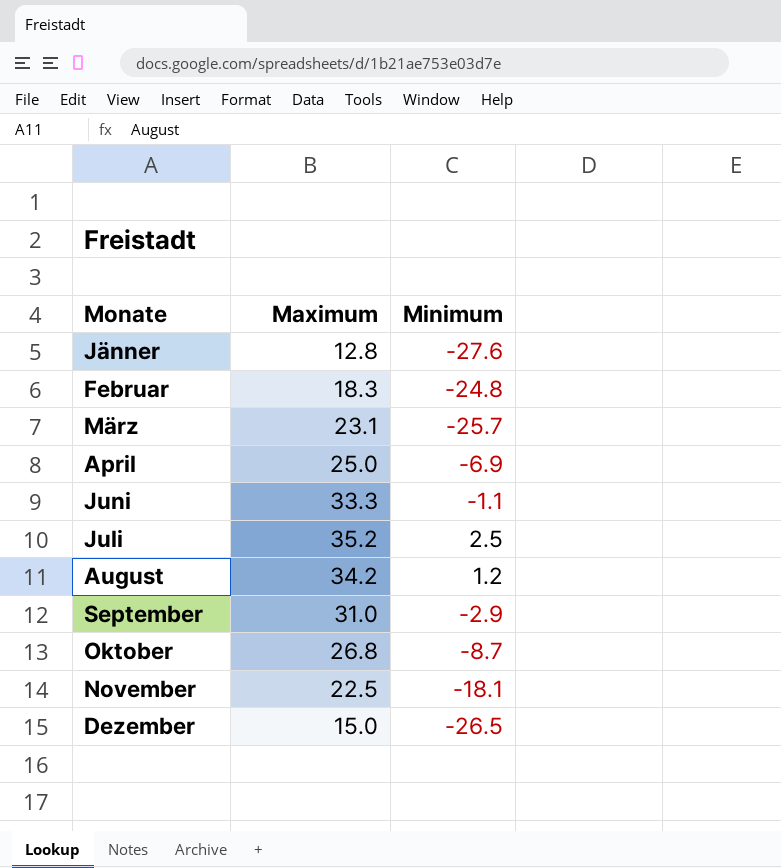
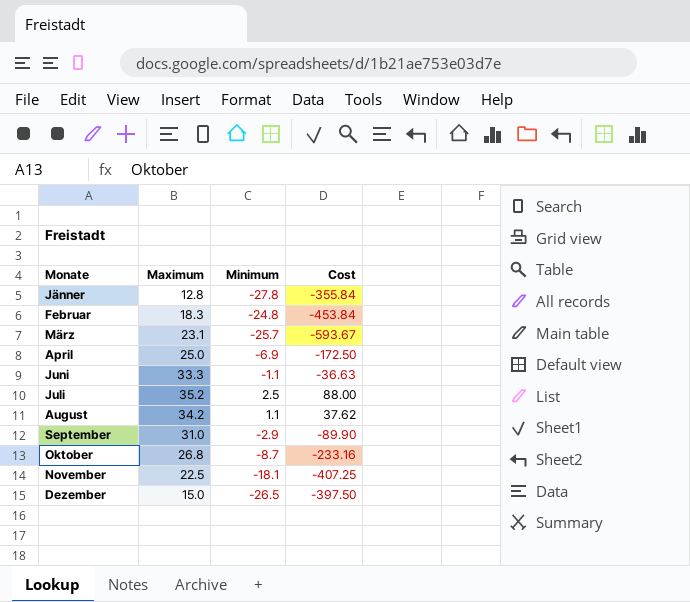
column Cost | formula: none -> [Maximum] * [Minimum]
Jänner | Minimum: -27.6 -> -27.8
August | Minimum: 1.2 -> 1.1

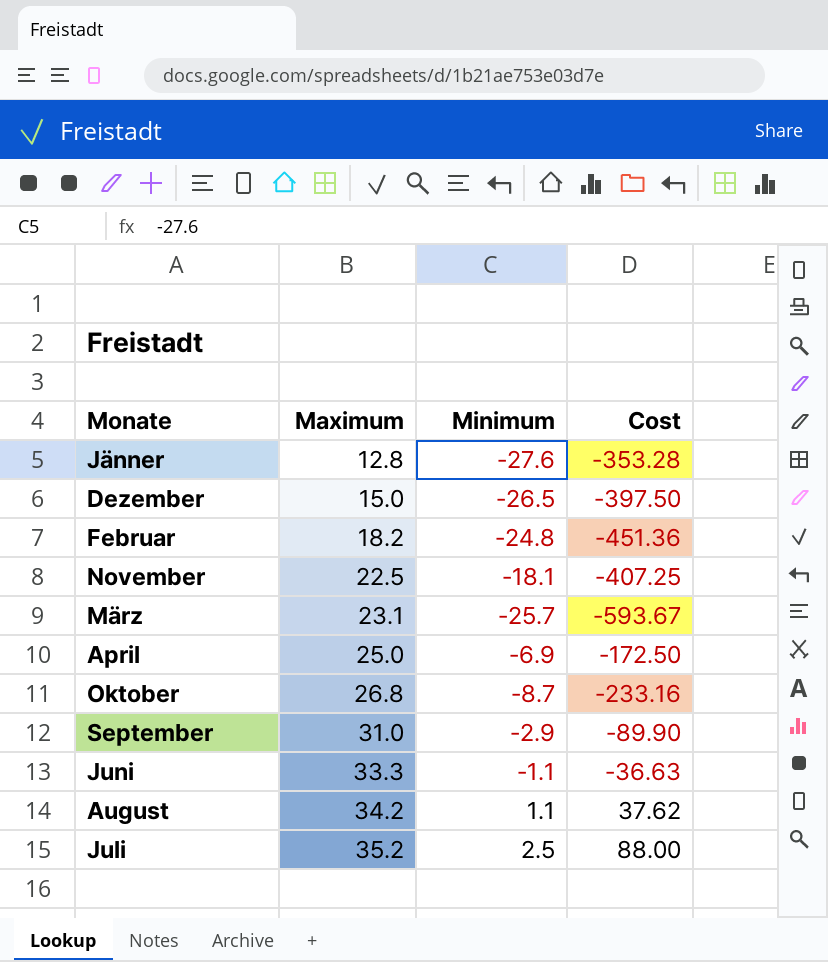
row order: none -> Maximum ascending
Jänner | Minimum: -27.8 -> -27.6
Jänner | Cost: -355.84 -> -353.28
Februar | Maximum: 18.3 -> 18.2
Februar | Cost: -453.84 -> -451.36

